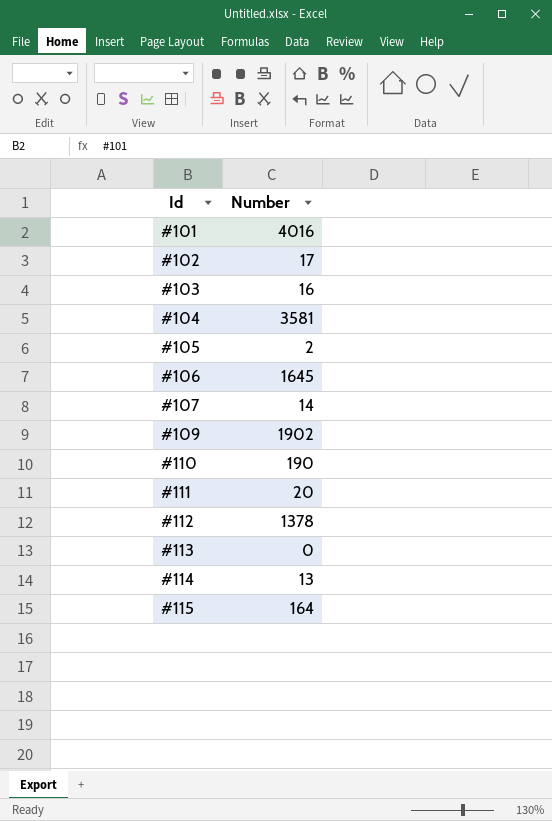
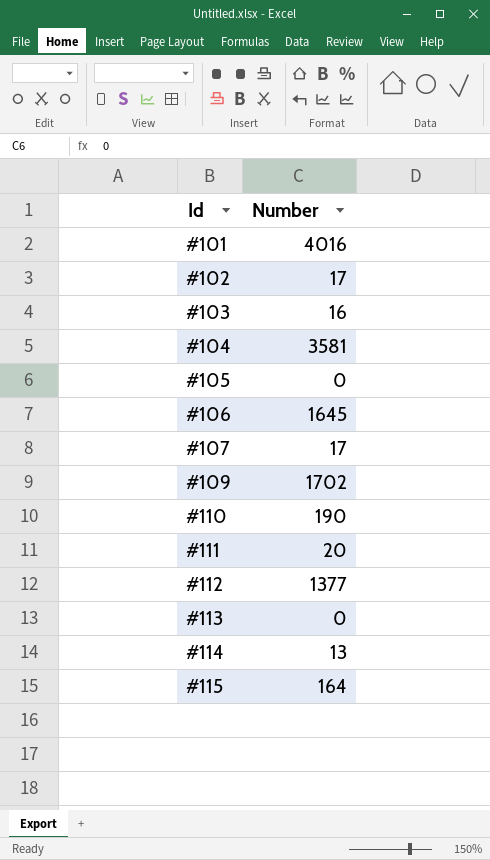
#105 | Number: 2 -> 0
#107 | Number: 14 -> 17
#109 | Number: 1902 -> 1702
#112 | Number: 1378 -> 1377

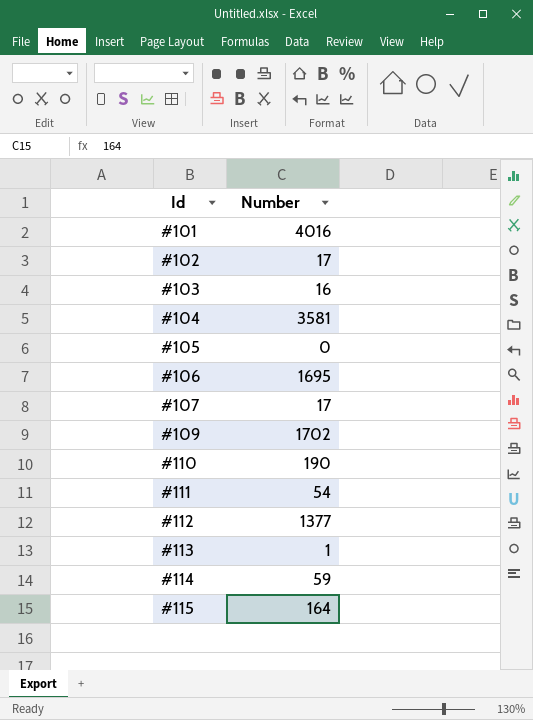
#106 | Number: 1645 -> 1695
#111 | Number: 20 -> 54
#113 | Number: 0 -> 1
#114 | Number: 13 -> 59

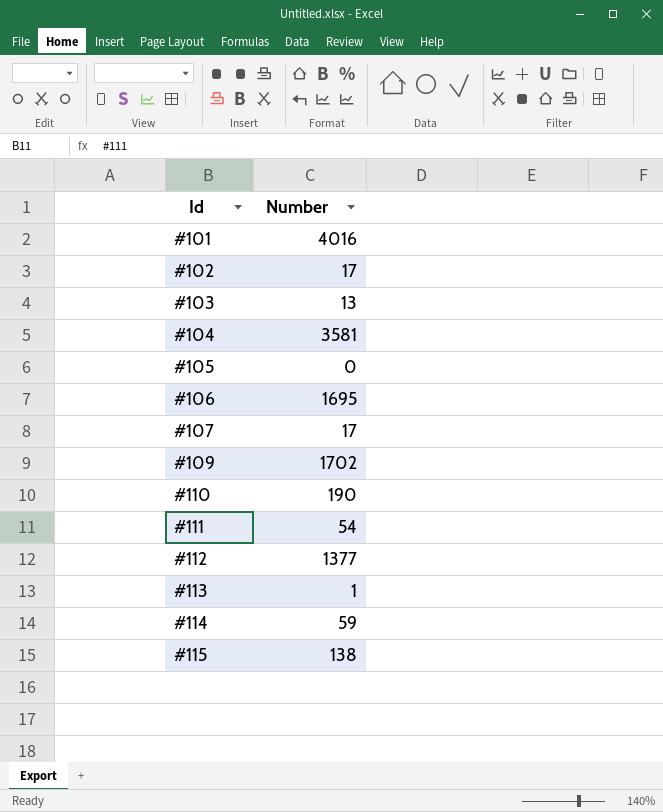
#103 | Number: 16 -> 13
#115 | Number: 164 -> 138

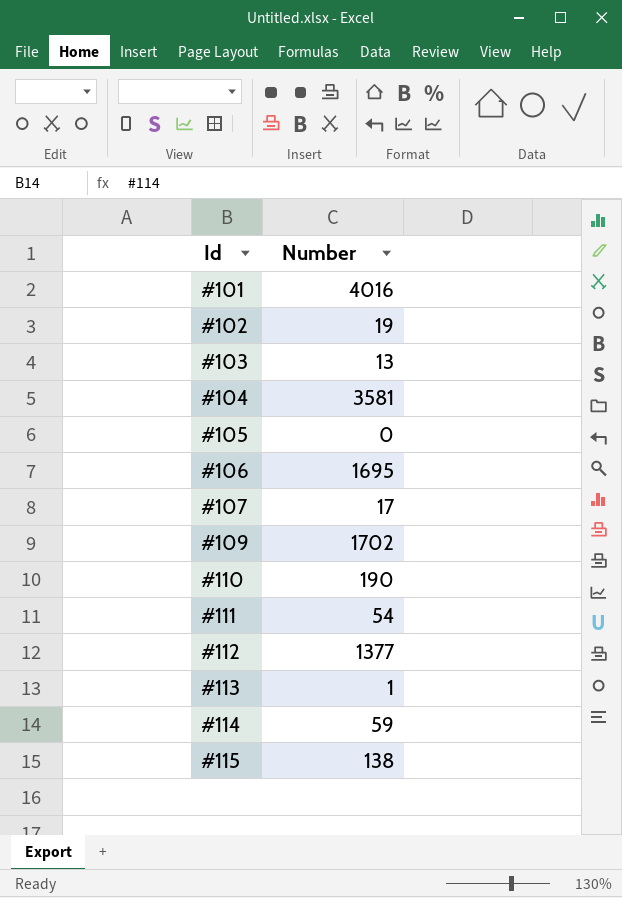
#102 | Number: 17 -> 19

